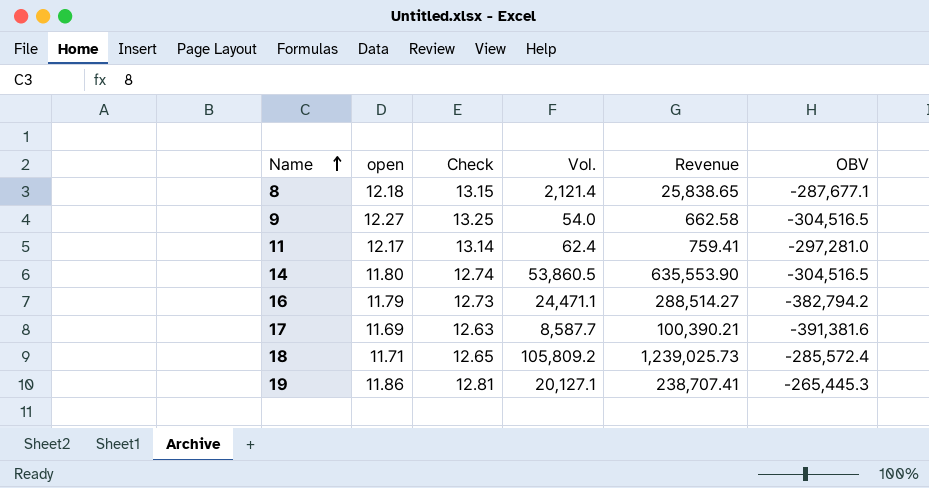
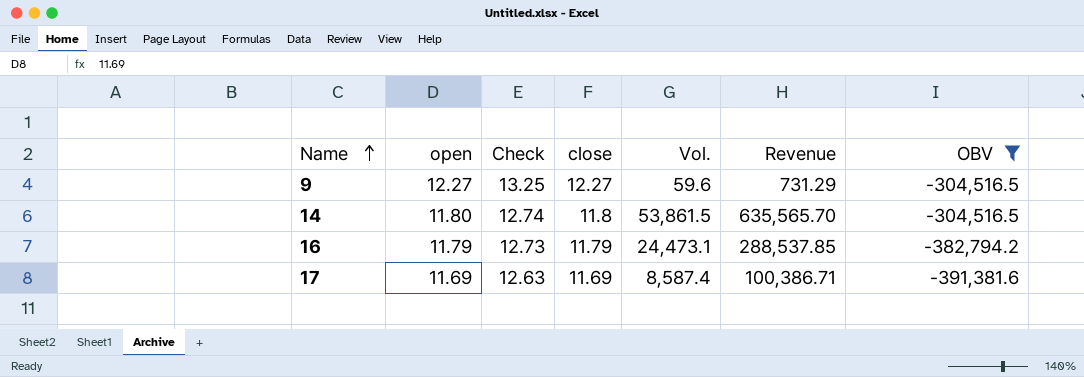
filter: none -> OBV <= -304,516.5
column close | position: none -> 4
9 | Vol.: 54.0 -> 59.6
9 | Revenue: 662.58 -> 731.29
14 | Vol.: 53,860.5 -> 53,861.5
14 | Revenue: 635,553.90 -> 635,565.70
16 | Vol.: 24,471.1 -> 24,473.1
16 | Revenue: 288,514.27 -> 288,537.85
17 | Vol.: 8,587.7 -> 8,587.4
17 | Revenue: 100,390.21 -> 100,386.71

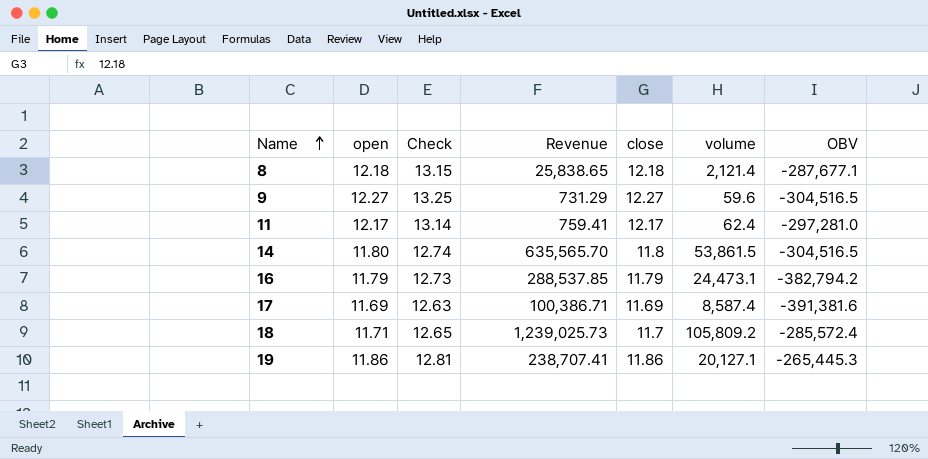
filter: OBV <= -304,516.5 -> none
column Revenue | position: 6 -> 4
column name: Vol. -> volume

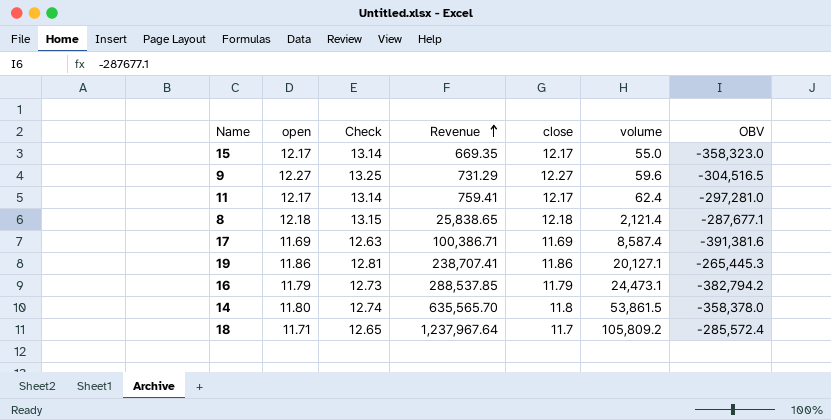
row order: Name ascending -> Revenue ascending
column Revenue | formula: [open] * [volume] -> [close] * [volume]
row 15: none -> 12.17 | 13.14 | 669.35 | 12.17 | 55.0 | -358,323.0
14 | OBV: -304,516.5 -> -358,378.0

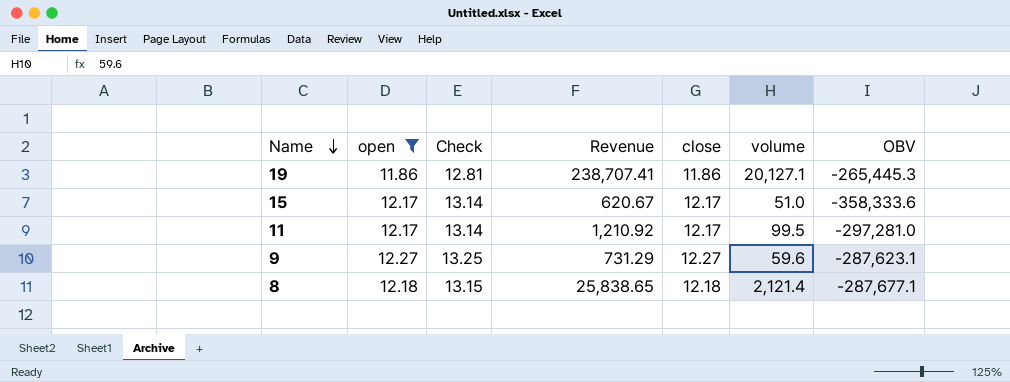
filter: none -> open >= 11.86
row order: Revenue ascending -> Name descending
15 | Revenue: 669.35 -> 620.67
15 | volume: 55.0 -> 51.0
15 | OBV: -358,323.0 -> -358,333.6
11 | Revenue: 759.41 -> 1,210.92
11 | volume: 62.4 -> 99.5
9 | OBV: -304,516.5 -> -287,623.1

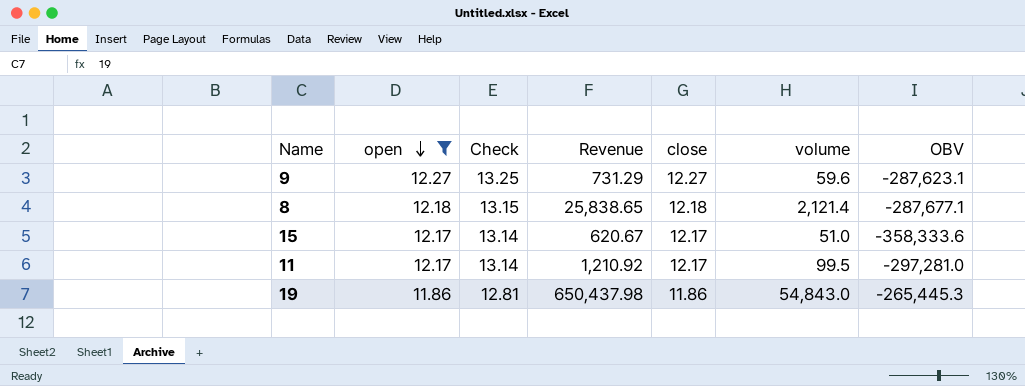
row order: Name descending -> open descending
19 | Revenue: 238,707.41 -> 650,437.98
19 | volume: 20,127.1 -> 54,843.0

